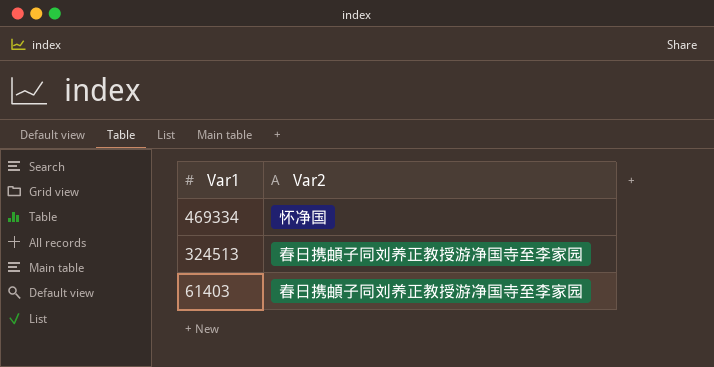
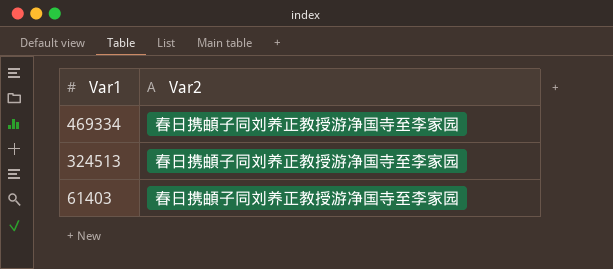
469334 | Var2: 怀净国 -> 春日携頔子同刘养正教授游净国寺至李家园

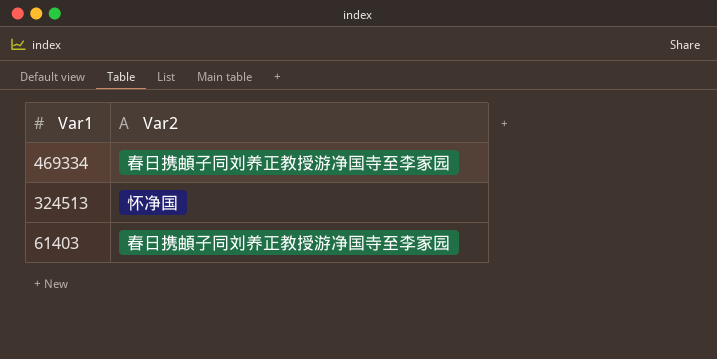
324513 | Var2: 春日携頔子同刘养正教授游净国寺至李家园 -> 怀净国

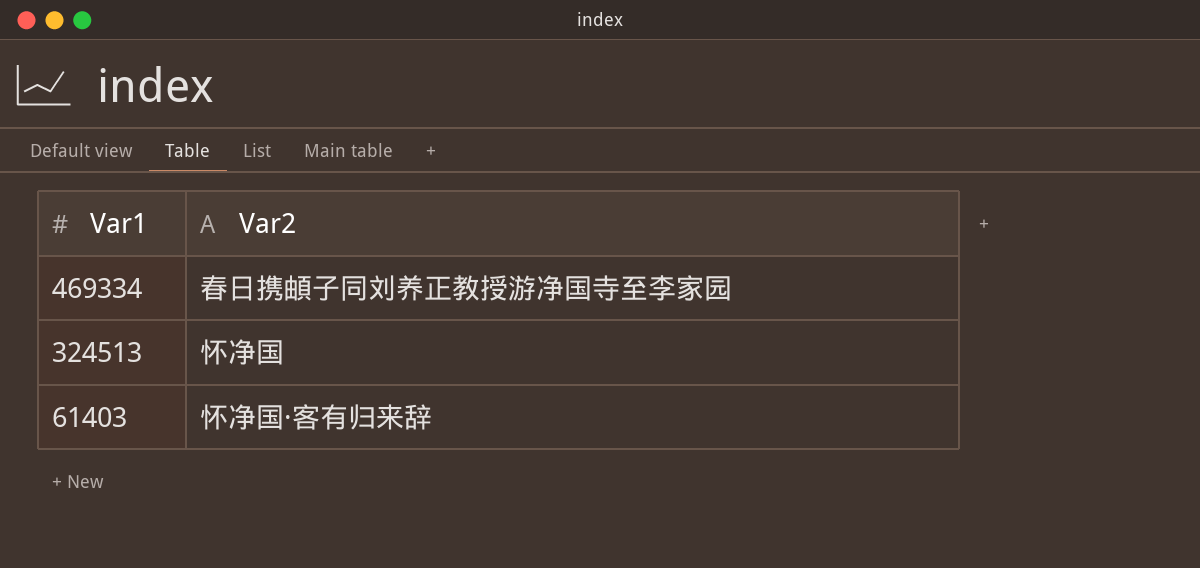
61403 | Var2: 春日携頔子同刘养正教授游净国寺至李家园 -> 怀净国·客有归来辞

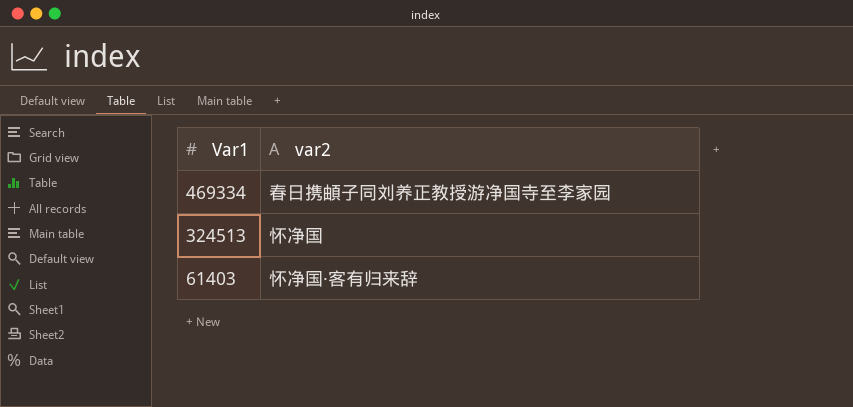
column name: Var2 -> var2

